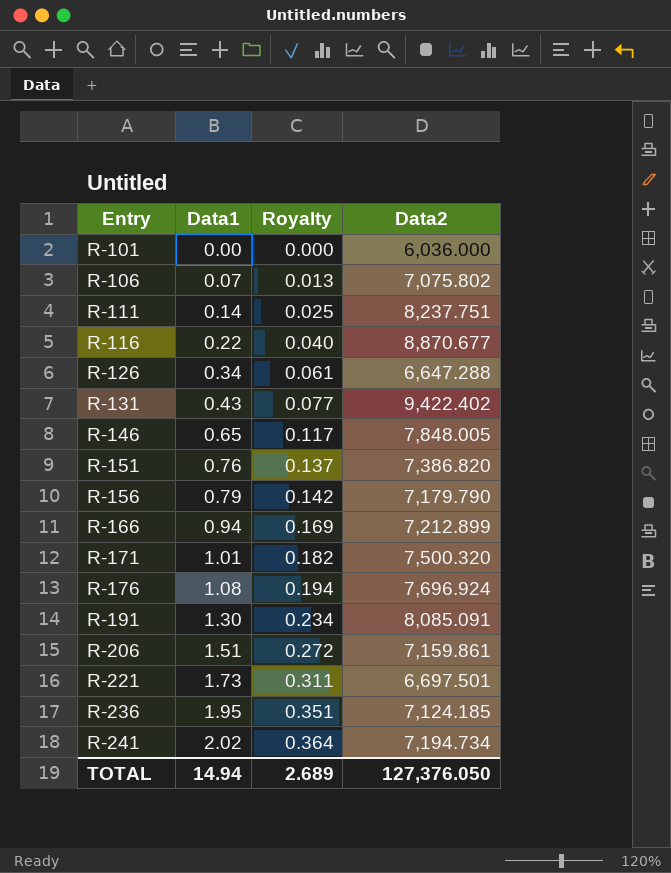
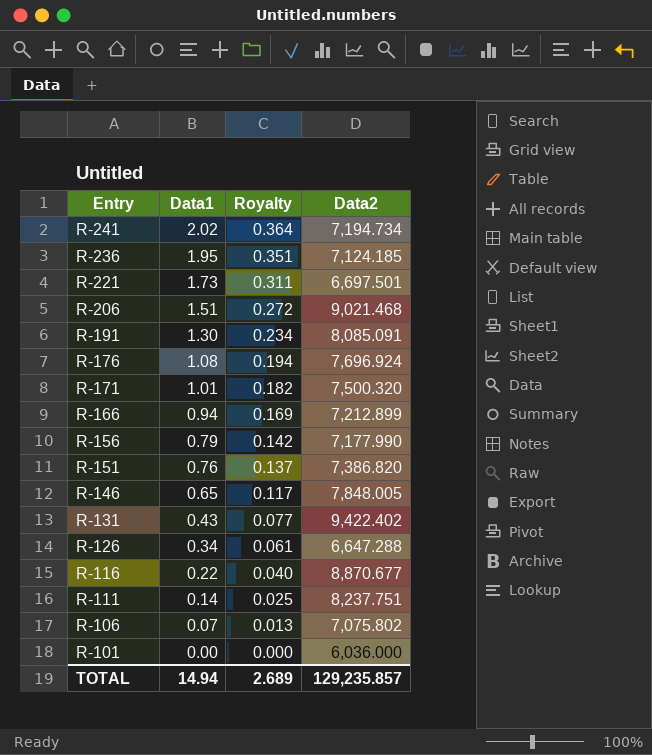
row order: Entry ascending -> Entry descending
R-206 | Data2: 7,159.861 -> 9,021.468
R-156 | Data2: 7,179.790 -> 7,177.990
TOTAL | Data2: 127,376.050 -> 129,235.857

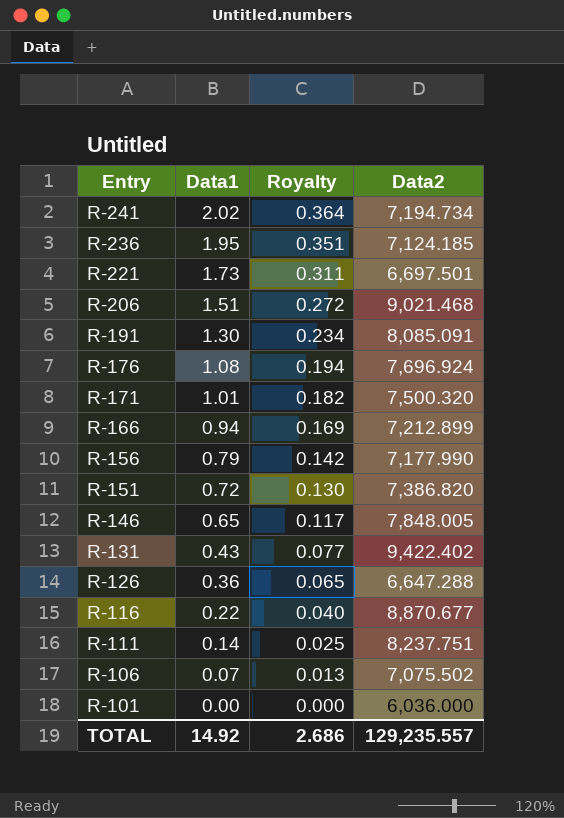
R-151 | Data1: 0.76 -> 0.72
R-151 | Royalty: 0.137 -> 0.130
R-126 | Data1: 0.34 -> 0.36
R-126 | Royalty: 0.061 -> 0.065
R-106 | Data2: 7,075.802 -> 7,075.502
TOTAL | Data1: 14.94 -> 14.92
TOTAL | Royalty: 2.689 -> 2.686
TOTAL | Data2: 129,235.857 -> 129,235.557

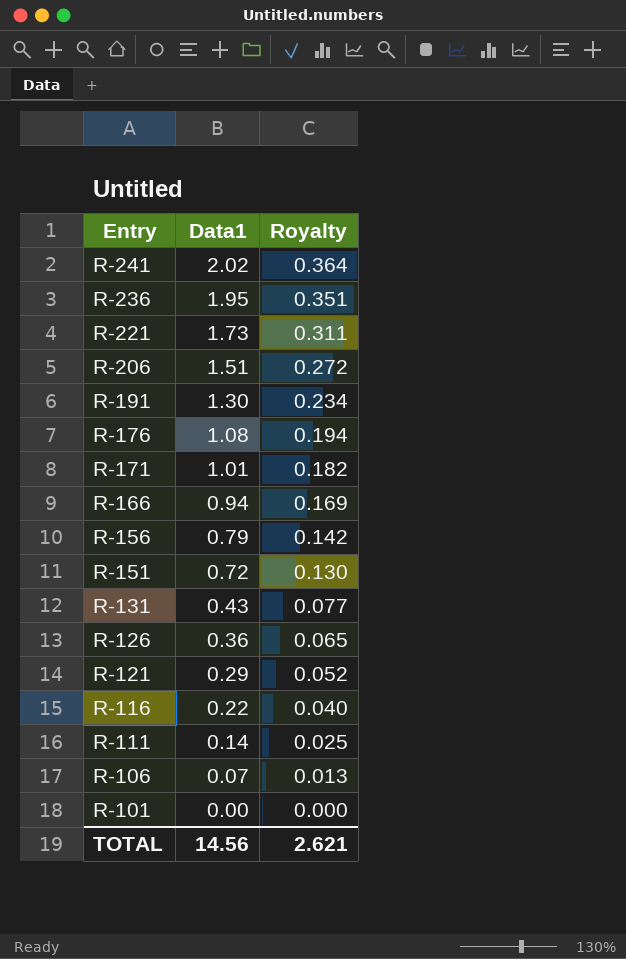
column Data2 | position: 4 -> none
row R-146: 0.65 | 0.117 | 7,848.005 -> none
row R-121: none -> 0.29 | 0.052
TOTAL | Data1: 14.92 -> 14.56
TOTAL | Royalty: 2.686 -> 2.621

